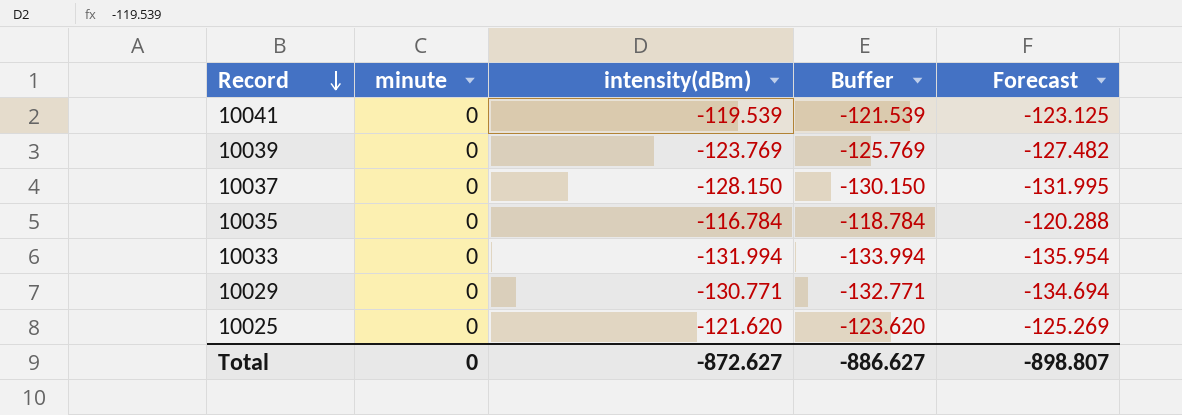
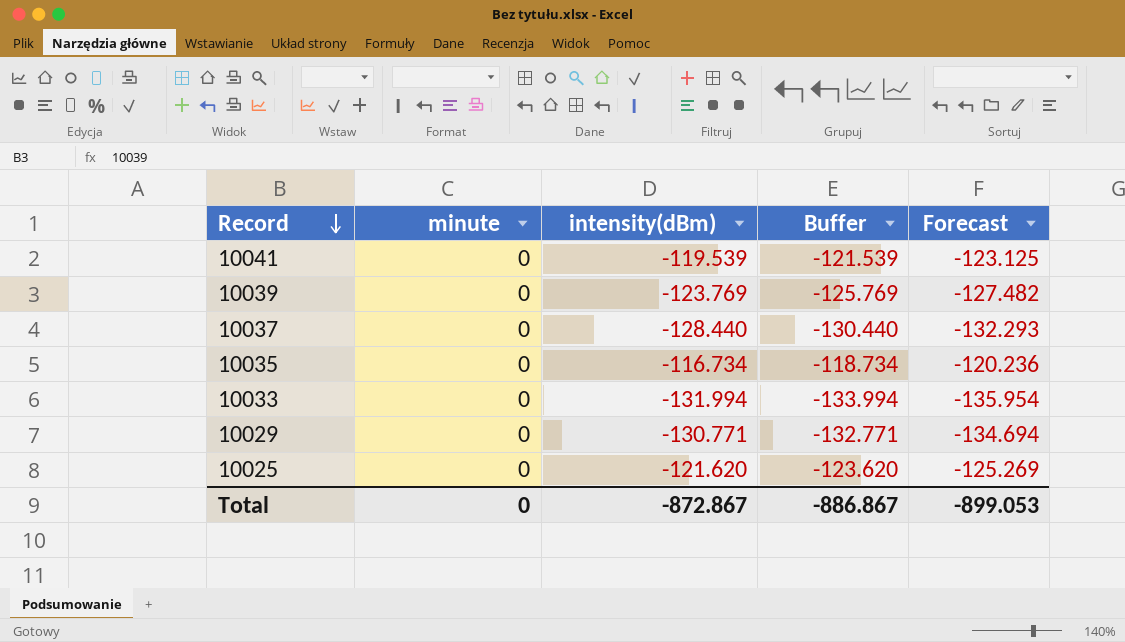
10037 | intensity(dBm): -128.150 -> -128.440
10037 | Buffer: -130.150 -> -130.440
10037 | Forecast: -131.995 -> -132.293
10035 | intensity(dBm): -116.784 -> -116.734
10035 | Buffer: -118.784 -> -118.734
10035 | Forecast: -120.288 -> -120.236
Total | intensity(dBm): -872.627 -> -872.867
Total | Buffer: -886.627 -> -886.867
Total | Forecast: -898.807 -> -899.053

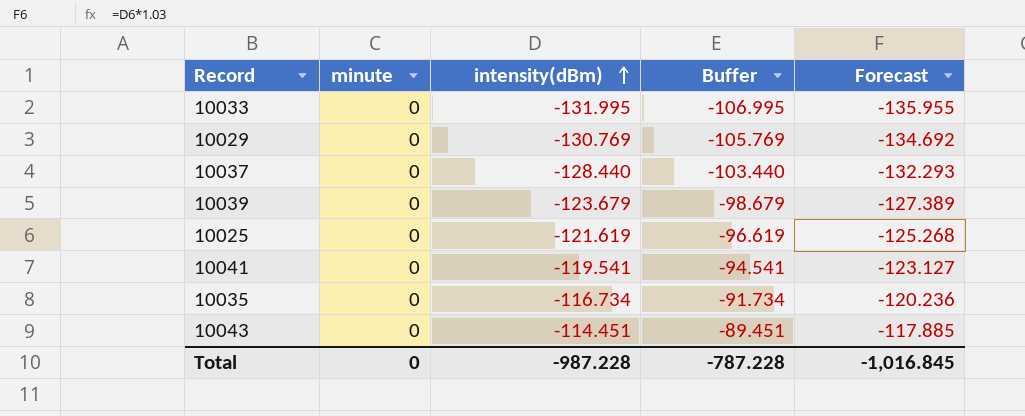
row order: Record descending -> intensity(dBm) ascending
column Buffer | formula: [intensity(dBm)] - 2 -> [intensity(dBm)] + 25
10033 | intensity(dBm): -131.994 -> -131.995
10033 | Forecast: -135.954 -> -135.955
10029 | intensity(dBm): -130.771 -> -130.769
10029 | Forecast: -134.694 -> -134.692
10039 | intensity(dBm): -123.769 -> -123.679
10039 | Forecast: -127.482 -> -127.389
10025 | intensity(dBm): -121.620 -> -121.619
10025 | Forecast: -125.269 -> -125.268
10041 | intensity(dBm): -119.539 -> -119.541
10041 | Forecast: -123.125 -> -123.127
row 10043: none -> 0 | -114.451 | -89.451 | -117.885
Total | intensity(dBm): -872.867 -> -987.228
Total | Buffer: -886.867 -> -787.228
Total | Forecast: -899.053 -> -1,016.845

